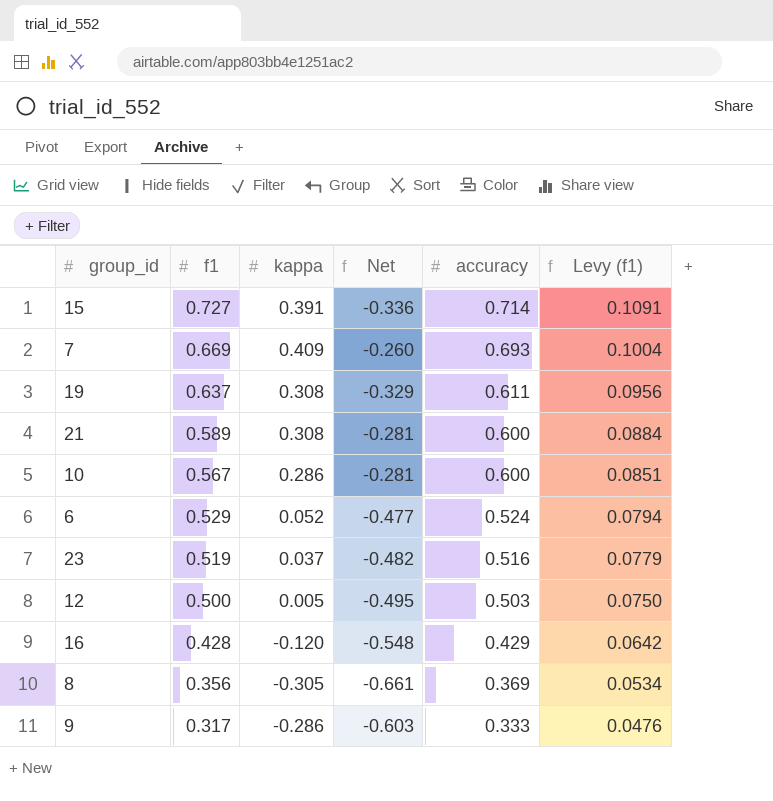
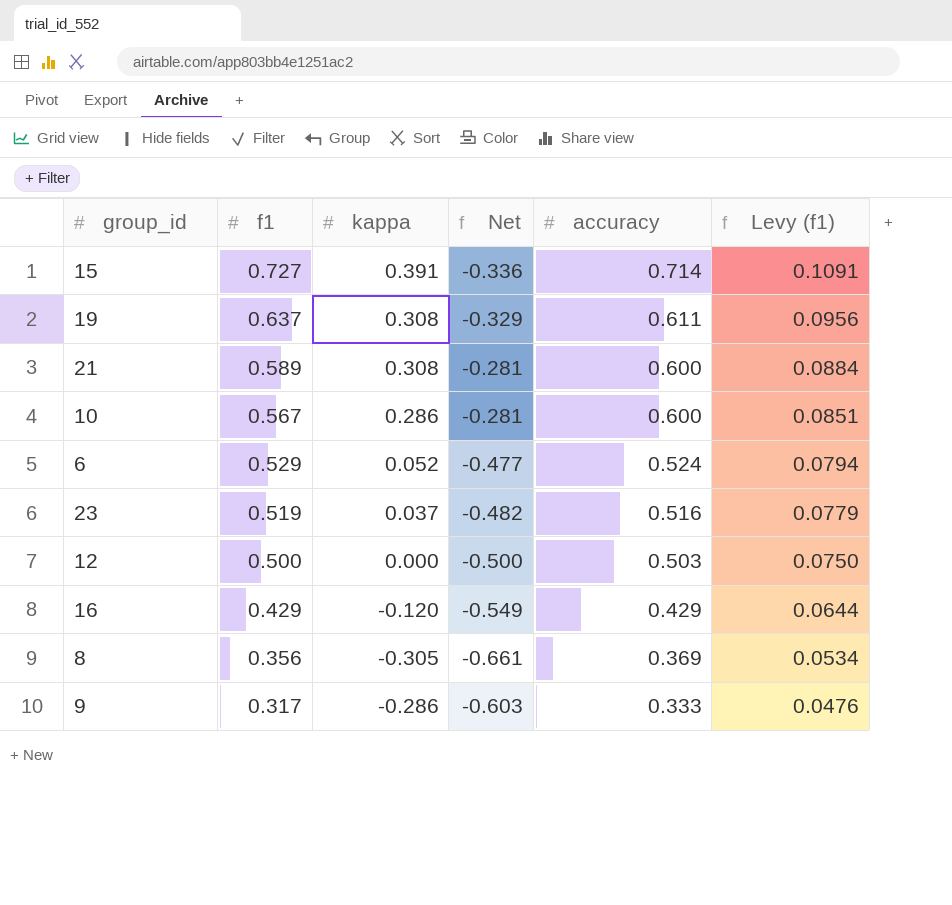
row 7: 0.669 | 0.409 | -0.260 | 0.693 | 0.1004 -> none
12 | kappa: 0.005 -> 0.000
12 | Net: -0.495 -> -0.500
16 | f1: 0.428 -> 0.429
16 | Net: -0.548 -> -0.549
16 | Levy (f1): 0.0642 -> 0.0644

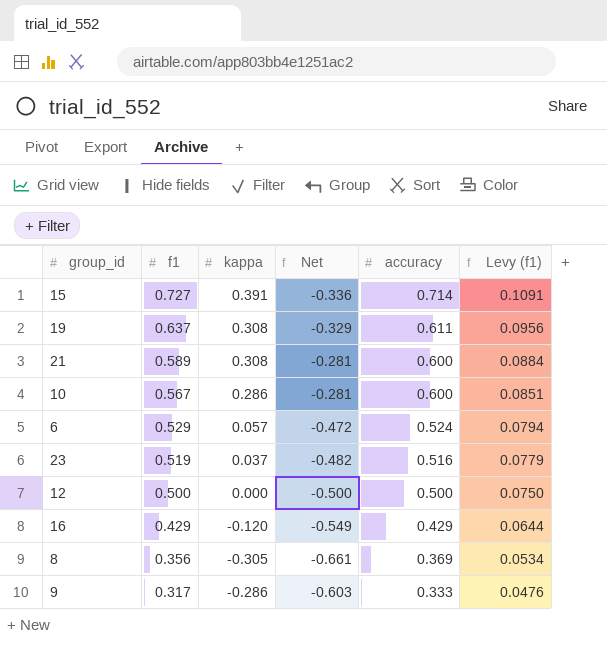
6 | kappa: 0.052 -> 0.057
6 | Net: -0.477 -> -0.472
12 | accuracy: 0.503 -> 0.500

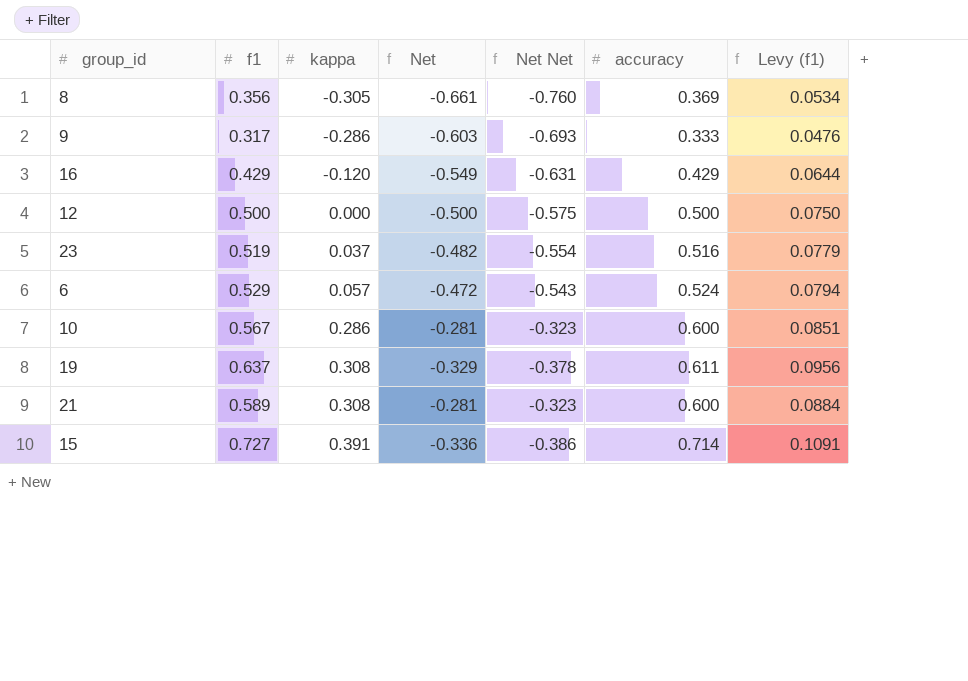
row order: f1 descending -> kappa ascending
column Net Net | formula: none -> [Net] * 1.15

